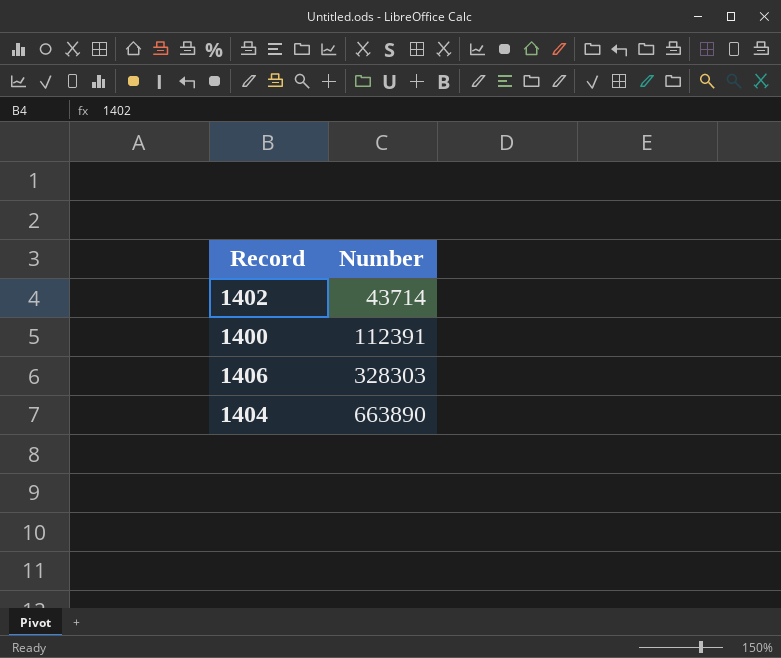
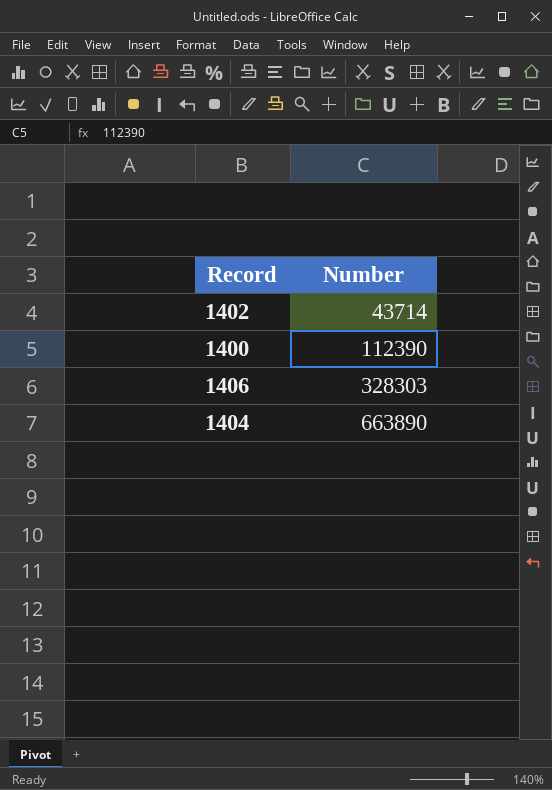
1400 | Number: 112391 -> 112390

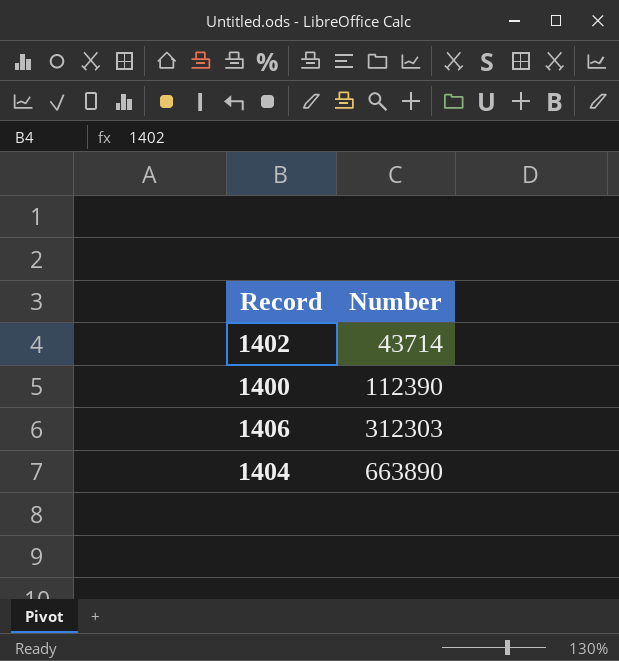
1406 | Number: 328303 -> 312303

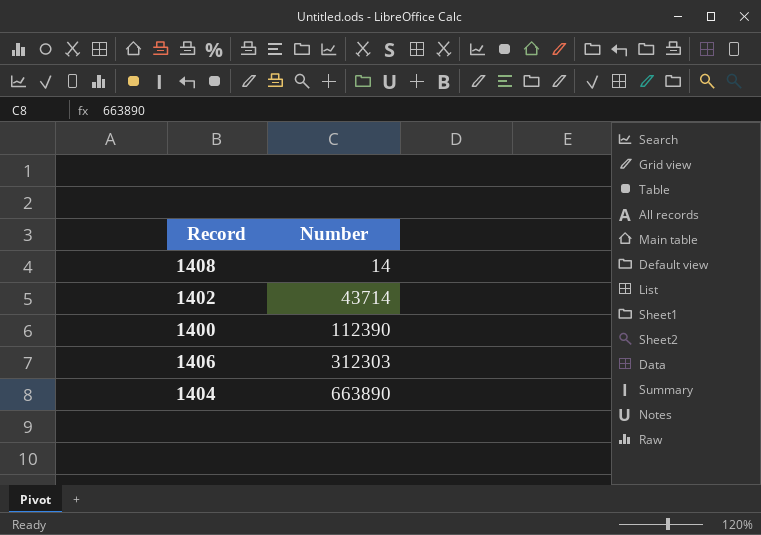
row 1408: none -> 14

